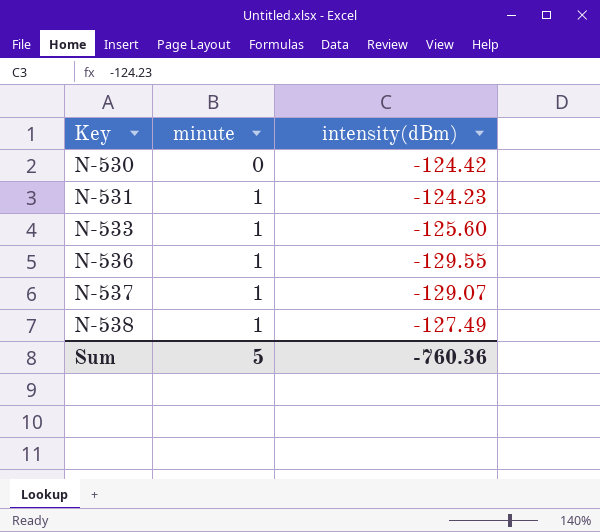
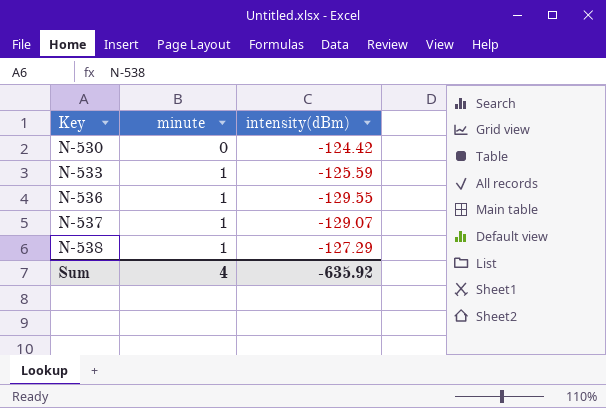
row N-531: 1 | -124.23 -> none
N-533 | intensity(dBm): -125.60 -> -125.59
N-538 | intensity(dBm): -127.49 -> -127.29
Sum | minute: 5 -> 4
Sum | intensity(dBm): -760.36 -> -635.92

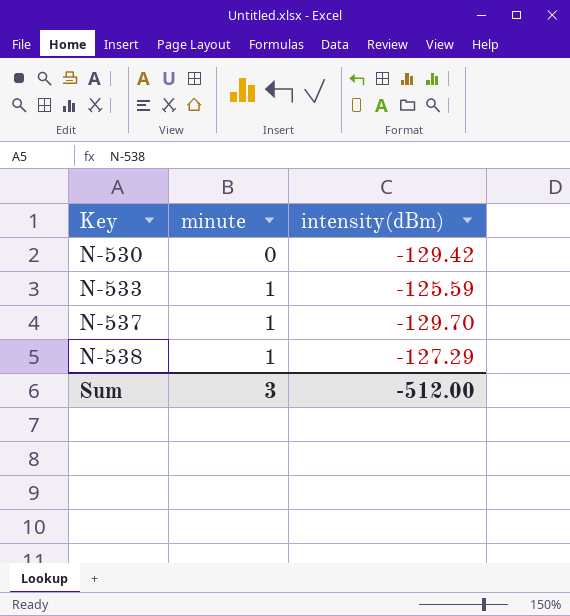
row N-536: 1 | -129.55 -> none
N-530 | intensity(dBm): -124.42 -> -129.42
N-537 | intensity(dBm): -129.07 -> -129.70
Sum | minute: 4 -> 3
Sum | intensity(dBm): -635.92 -> -512.00

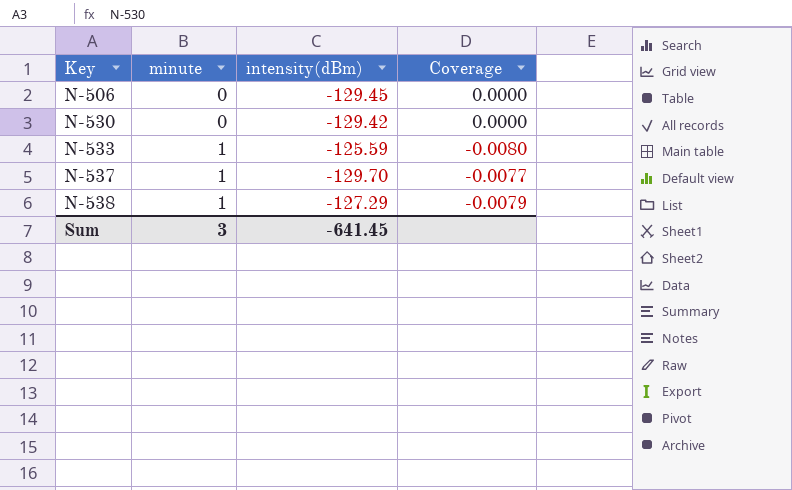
column Coverage | formula: none -> [minute] / [intensity(dBm)]
row N-506: none -> 0 | -129.45 | 0.0000
Sum | intensity(dBm): -512.00 -> -641.45

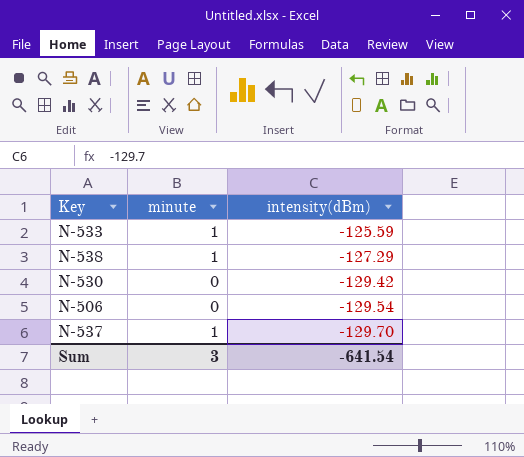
row order: Key ascending -> intensity(dBm) descending
column Coverage | formula: [minute] / [intensity(dBm)] -> none
N-506 | intensity(dBm): -129.45 -> -129.54
Sum | intensity(dBm): -641.45 -> -641.54

